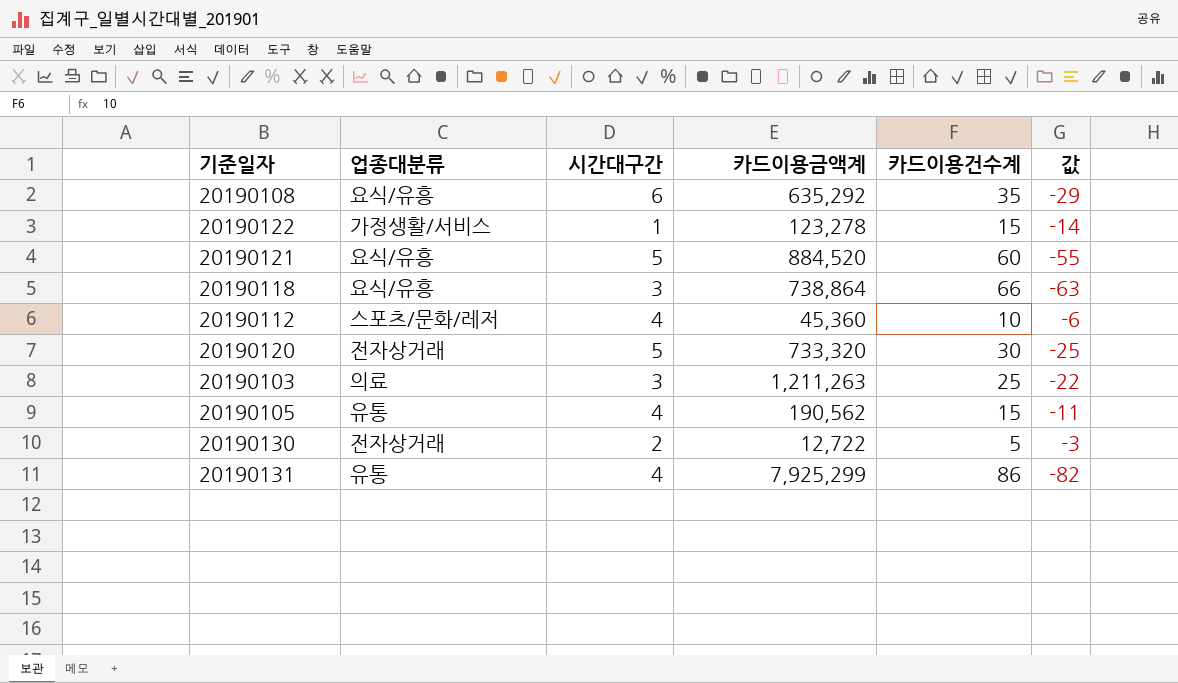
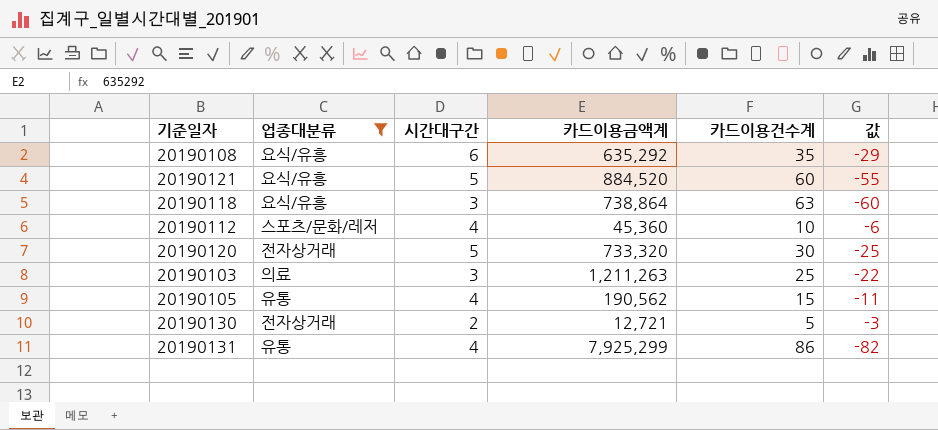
filter: none -> 업종대분류 != 가정생활/서비스
20190118 | 카드이용건수계: 66 -> 63
20190118 | 값: -63 -> -60
20190130 | 카드이용금액계: 12,722 -> 12,721

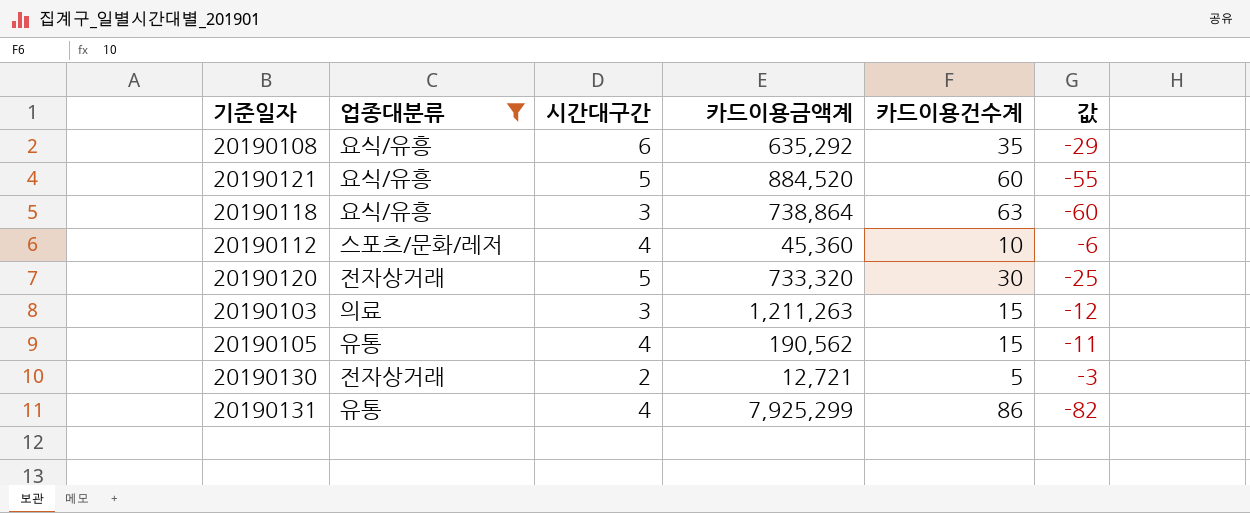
20190103 | 카드이용건수계: 25 -> 15
20190103 | 값: -22 -> -12

